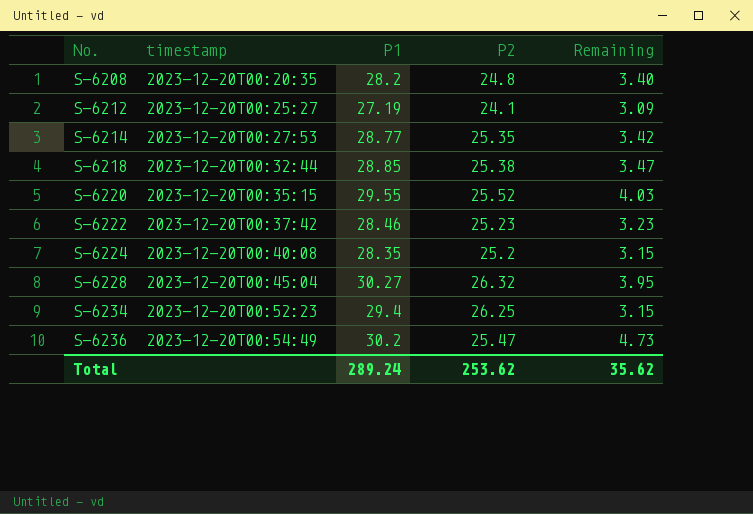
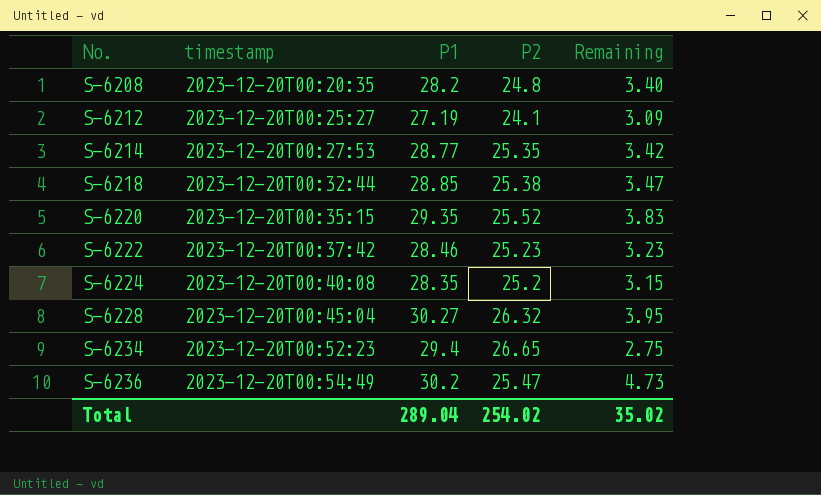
S-6220 | P1: 29.55 -> 29.35
S-6220 | Remaining: 4.03 -> 3.83
S-6234 | P2: 26.25 -> 26.65
S-6234 | Remaining: 3.15 -> 2.75
Total | P1: 289.24 -> 289.04
Total | P2: 253.62 -> 254.02
Total | Remaining: 35.62 -> 35.02

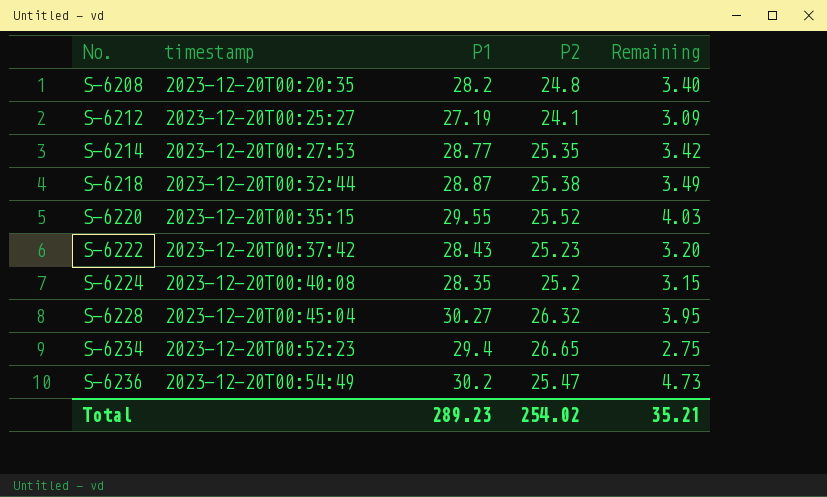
S-6218 | P1: 28.85 -> 28.87
S-6218 | Remaining: 3.47 -> 3.49
S-6220 | P1: 29.35 -> 29.55
S-6220 | Remaining: 3.83 -> 4.03
S-6222 | P1: 28.46 -> 28.43
S-6222 | Remaining: 3.23 -> 3.20
Total | P1: 289.04 -> 289.23
Total | Remaining: 35.02 -> 35.21

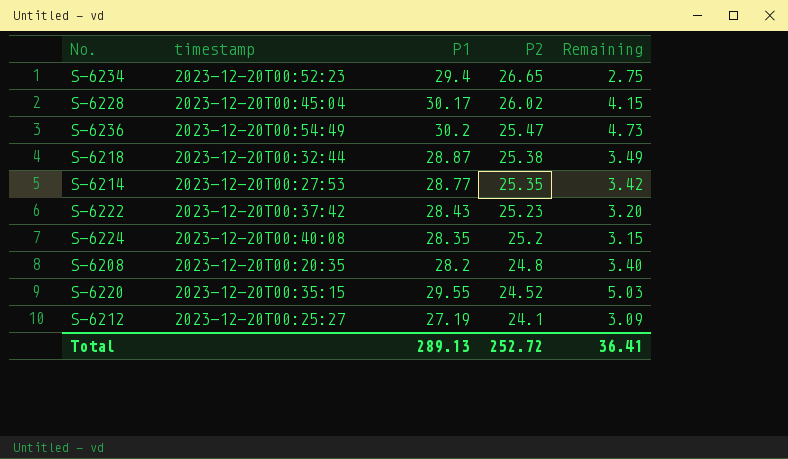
row order: No. ascending -> P2 descending
S-6228 | P1: 30.27 -> 30.17
S-6228 | P2: 26.32 -> 26.02
S-6228 | Remaining: 3.95 -> 4.15
S-6220 | P2: 25.52 -> 24.52
S-6220 | Remaining: 4.03 -> 5.03
Total | P1: 289.23 -> 289.13
Total | P2: 254.02 -> 252.72
Total | Remaining: 35.21 -> 36.41

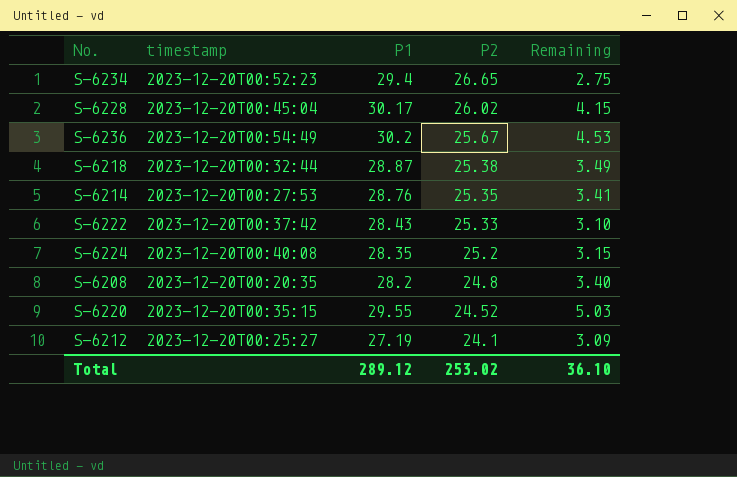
S-6236 | P2: 25.47 -> 25.67
S-6236 | Remaining: 4.73 -> 4.53
S-6214 | P1: 28.77 -> 28.76
S-6214 | Remaining: 3.42 -> 3.41
S-6222 | P2: 25.23 -> 25.33
S-6222 | Remaining: 3.20 -> 3.10
Total | P1: 289.13 -> 289.12
Total | P2: 252.72 -> 253.02
Total | Remaining: 36.41 -> 36.10

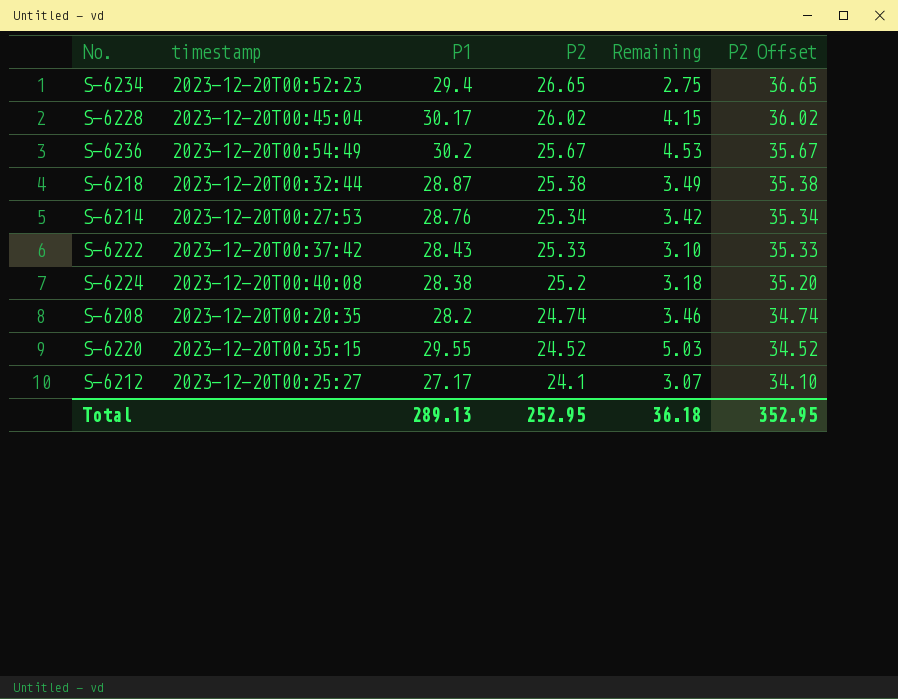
column P2 Offset | formula: none -> [P2] + 10
S-6214 | P2: 25.35 -> 25.34
S-6214 | Remaining: 3.41 -> 3.42
S-6224 | P1: 28.35 -> 28.38
S-6224 | Remaining: 3.15 -> 3.18
S-6208 | P2: 24.8 -> 24.74
S-6208 | Remaining: 3.40 -> 3.46
S-6212 | P1: 27.19 -> 27.17
S-6212 | Remaining: 3.09 -> 3.07
Total | P1: 289.12 -> 289.13
Total | P2: 253.02 -> 252.95
Total | Remaining: 36.10 -> 36.18

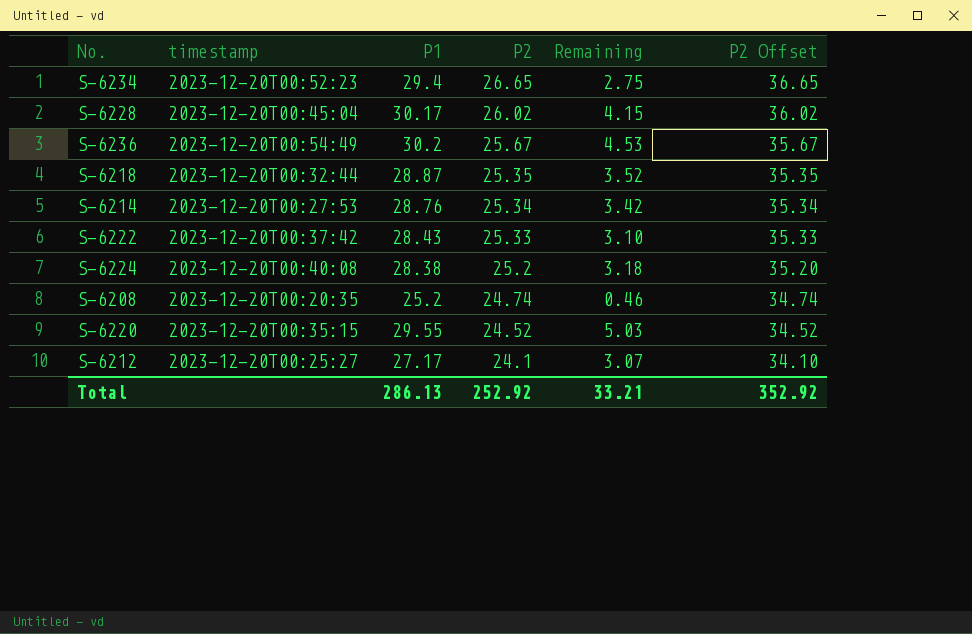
S-6218 | P2: 25.38 -> 25.35
S-6218 | Remaining: 3.49 -> 3.52
S-6218 | P2 Offset: 35.38 -> 35.35
S-6208 | P1: 28.2 -> 25.2
S-6208 | Remaining: 3.46 -> 0.46
Total | P1: 289.13 -> 286.13
Total | P2: 252.95 -> 252.92
Total | Remaining: 36.18 -> 33.21
Total | P2 Offset: 352.95 -> 352.92

